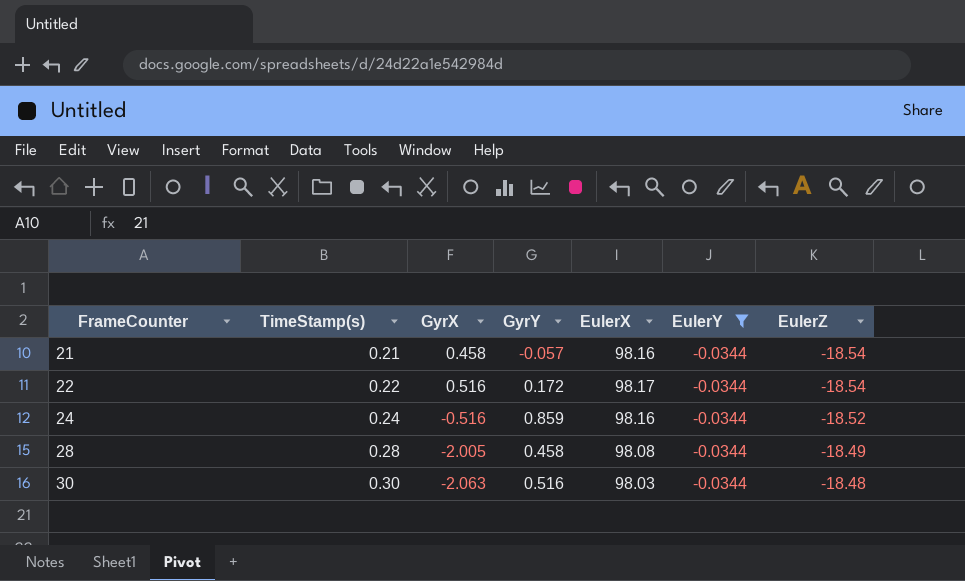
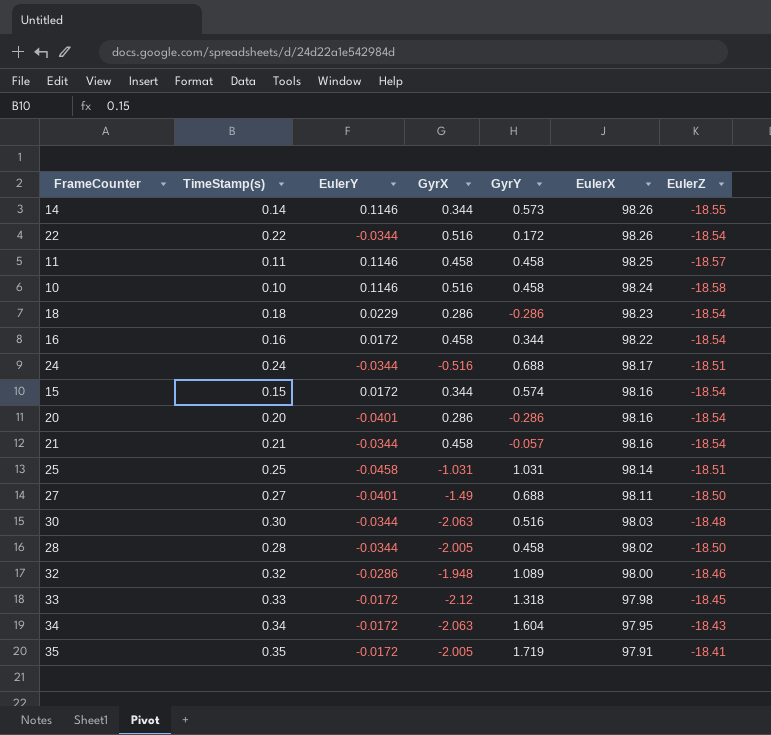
filter: EulerY = -0.0344 -> none
row order: FrameCounter ascending -> EulerX descending
column EulerY | position: 6 -> 3
22 | EulerX: 98.17 -> 98.26
24 | GyrY: 0.859 -> 0.688
24 | EulerX: 98.16 -> 98.17
24 | EulerZ: -18.52 -> -18.51
28 | EulerX: 98.08 -> 98.02
28 | EulerZ: -18.49 -> -18.50

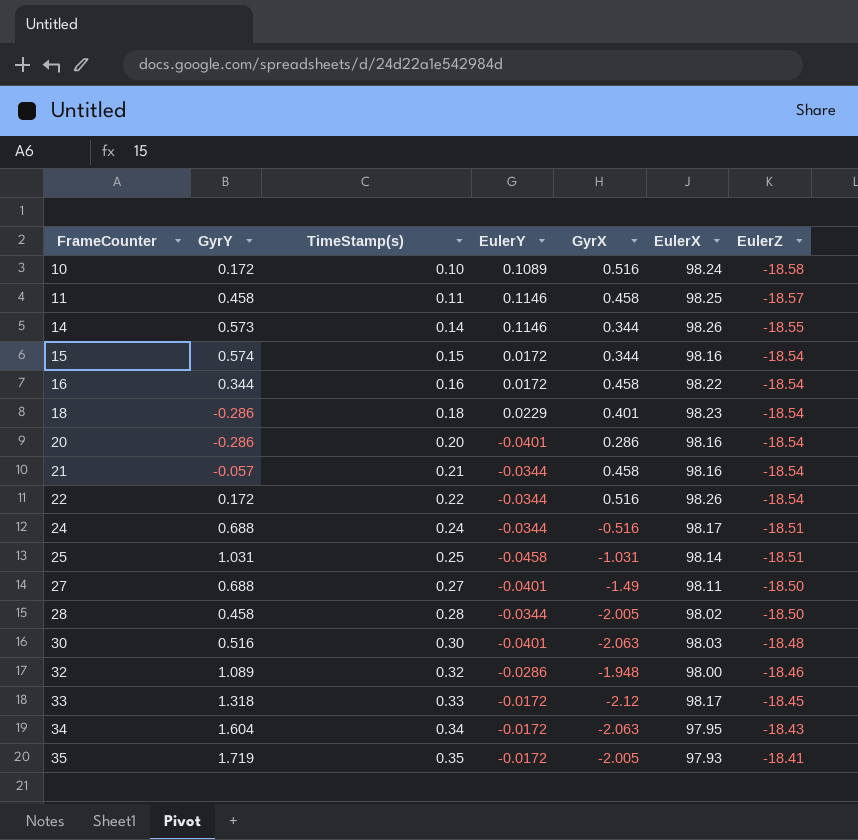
row order: EulerX descending -> FrameCounter ascending
column GyrY | position: 5 -> 2
10 | GyrY: 0.458 -> 0.172
10 | EulerY: 0.1146 -> 0.1089
18 | GyrX: 0.286 -> 0.401
30 | EulerY: -0.0344 -> -0.0401
33 | EulerX: 97.98 -> 98.17
35 | EulerX: 97.91 -> 97.93

